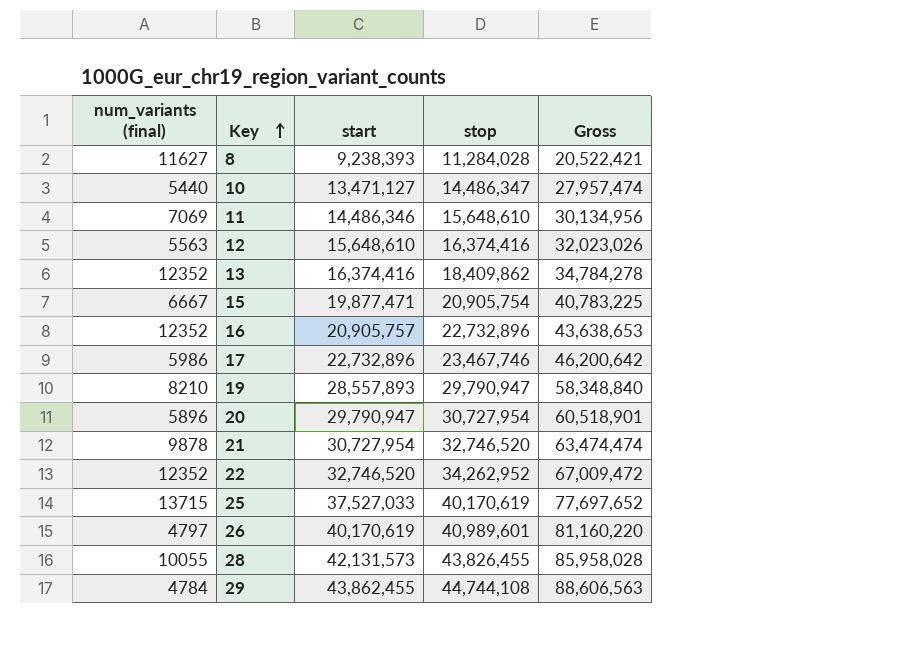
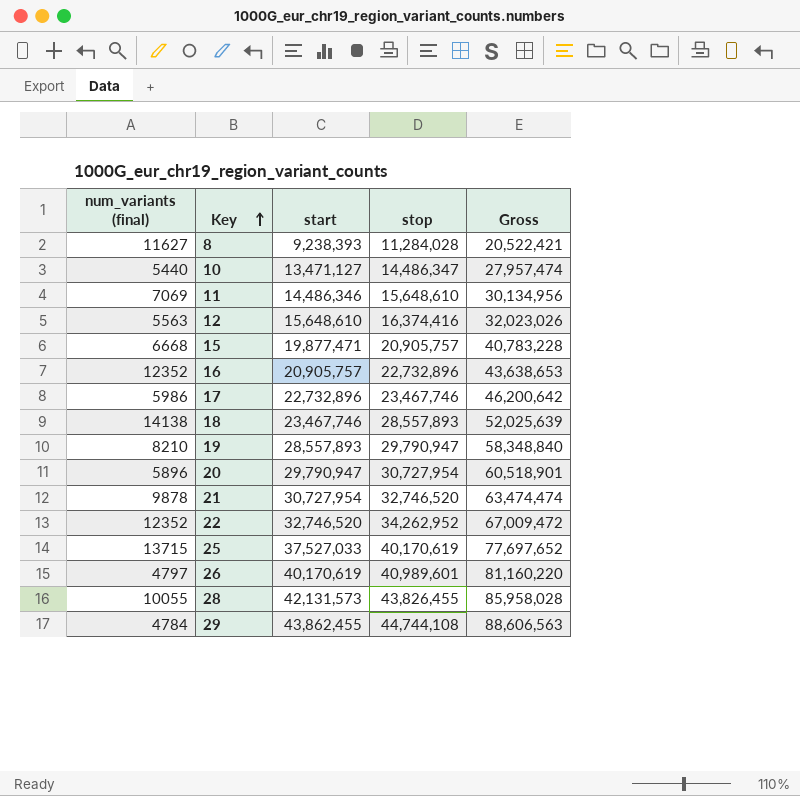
row 13: 12352 | 16,374,416 | 18,409,862 | 34,784,278 -> none
15 | num_variants (final): 6667 -> 6668
15 | stop: 20,905,754 -> 20,905,757
15 | Gross: 40,783,225 -> 40,783,228
row 18: none -> 14138 | 23,467,746 | 28,557,893 | 52,025,639

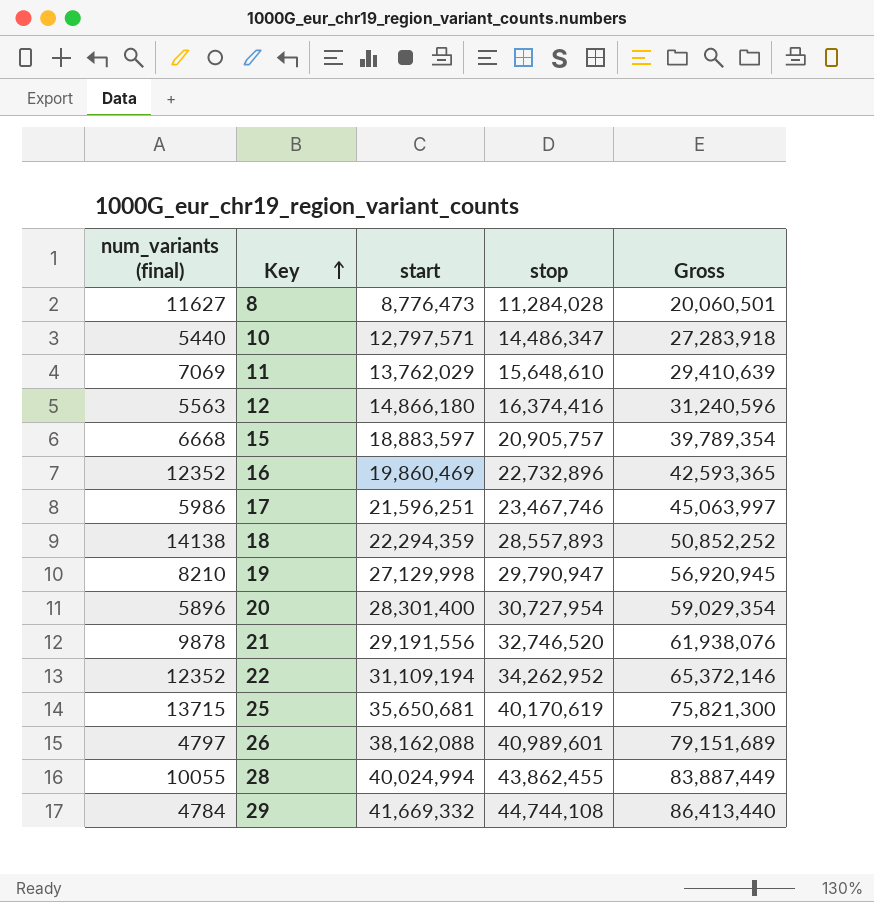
8 | start: 9,238,393 -> 8,776,473
8 | Gross: 20,522,421 -> 20,060,501
10 | start: 13,471,127 -> 12,797,571
10 | Gross: 27,957,474 -> 27,283,918
11 | start: 14,486,346 -> 13,762,029
11 | Gross: 30,134,956 -> 29,410,639
12 | start: 15,648,610 -> 14,866,180
12 | Gross: 32,023,026 -> 31,240,596
15 | start: 19,877,471 -> 18,883,597
15 | Gross: 40,783,228 -> 39,789,354
16 | start: 20,905,757 -> 19,860,469
16 | Gross: 43,638,653 -> 42,593,365
17 | start: 22,732,896 -> 21,596,251
17 | Gross: 46,200,642 -> 45,063,997
18 | start: 23,467,746 -> 22,294,359
18 | Gross: 52,025,639 -> 50,852,252
19 | start: 28,557,893 -> 27,129,998
19 | Gross: 58,348,840 -> 56,920,945
20 | start: 29,790,947 -> 28,301,400
20 | Gross: 60,518,901 -> 59,029,354
21 | start: 30,727,954 -> 29,191,556
21 | Gross: 63,474,474 -> 61,938,076
22 | start: 32,746,520 -> 31,109,194
22 | Gross: 67,009,472 -> 65,372,146
25 | start: 37,527,033 -> 35,650,681
25 | Gross: 77,697,652 -> 75,821,300
26 | start: 40,170,619 -> 38,162,088
26 | Gross: 81,160,220 -> 79,151,689
28 | start: 42,131,573 -> 40,024,994
28 | stop: 43,826,455 -> 43,862,455
28 | Gross: 85,958,028 -> 83,887,449
29 | start: 43,862,455 -> 41,669,332
29 | Gross: 88,606,563 -> 86,413,440

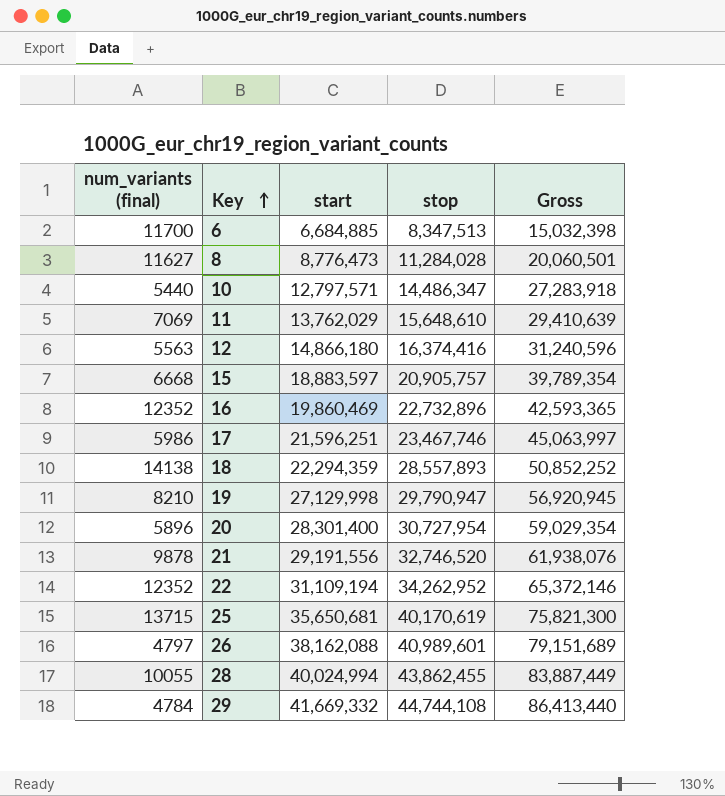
row 6: none -> 11700 | 6,684,885 | 8,347,513 | 15,032,398

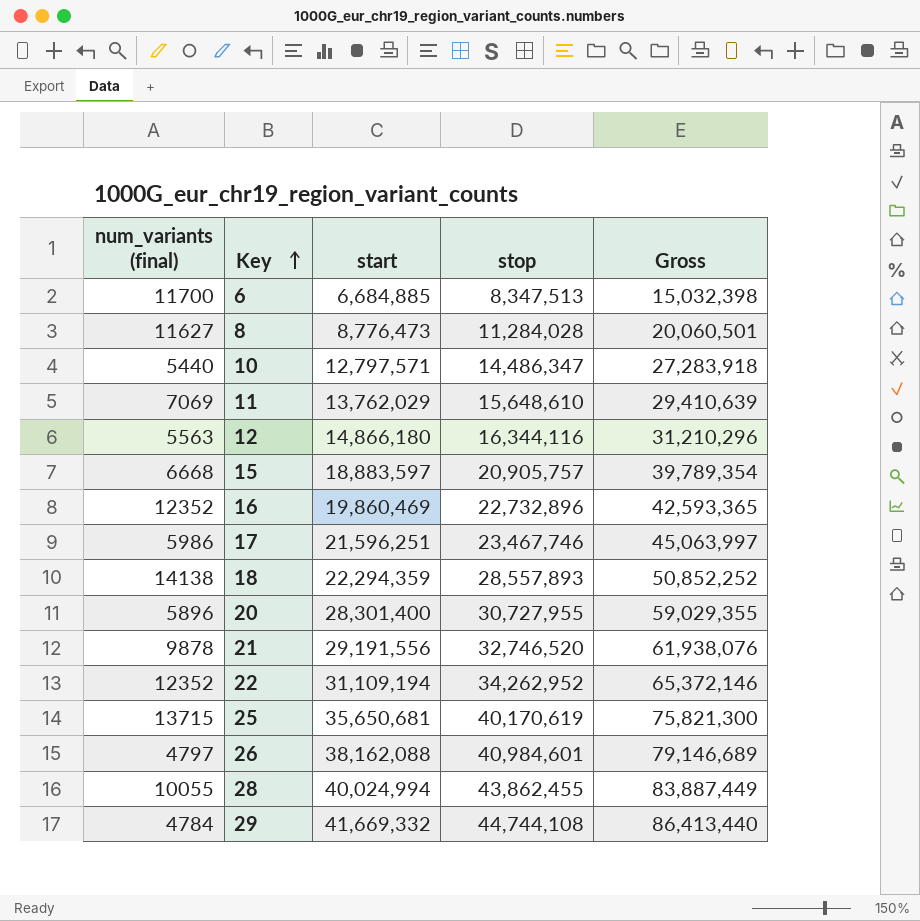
row 19: 8210 | 27,129,998 | 29,790,947 | 56,920,945 -> none
12 | stop: 16,374,416 -> 16,344,116
12 | Gross: 31,240,596 -> 31,210,296
20 | stop: 30,727,954 -> 30,727,955
20 | Gross: 59,029,354 -> 59,029,355
26 | stop: 40,989,601 -> 40,984,601
26 | Gross: 79,151,689 -> 79,146,689

